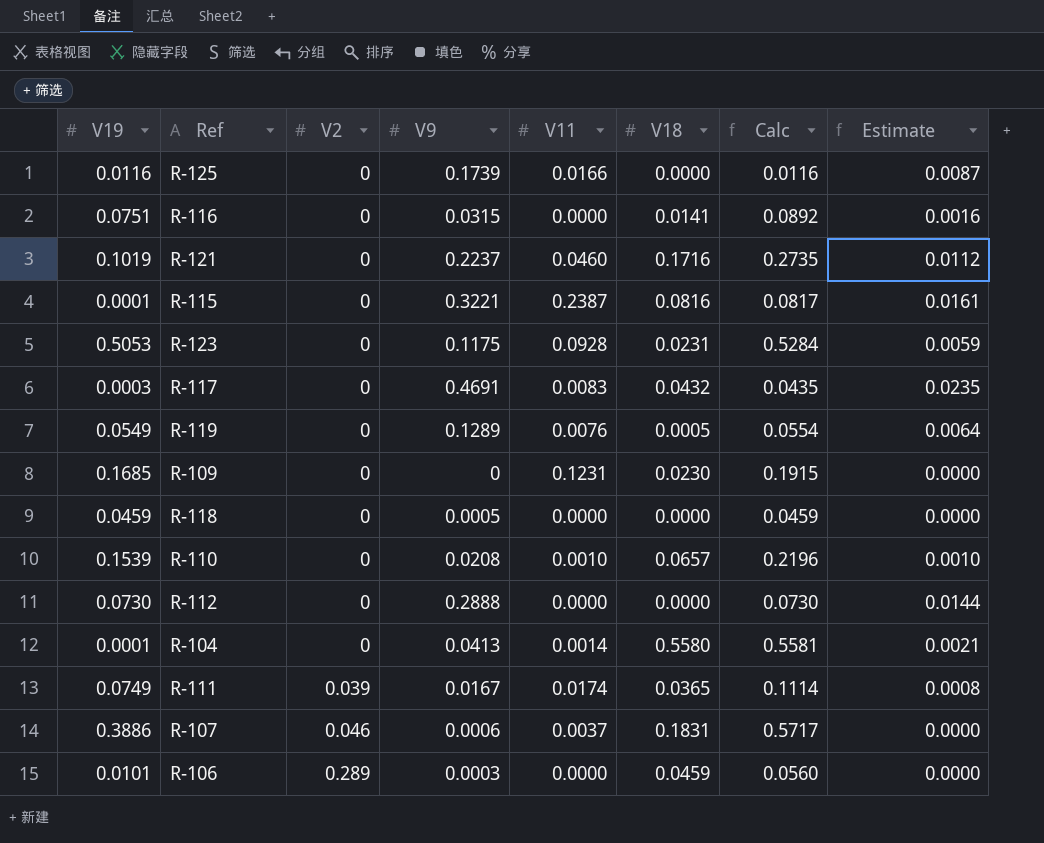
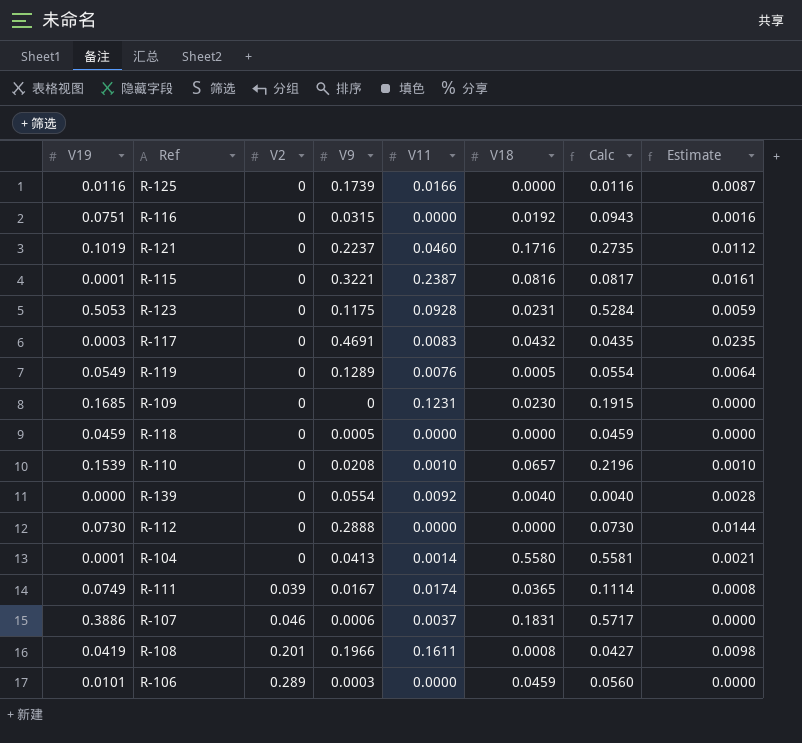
R-116 | V18: 0.0141 -> 0.0192
R-116 | Calc: 0.0892 -> 0.0943
row R-139: none -> 0.0000 | 0 | 0.0554 | 0.0092 | 0.0040 | 0.0040 | 0.0028
row R-108: none -> 0.0419 | 0.201 | 0.1966 | 0.1611 | 0.0008 | 0.0427 | 0.0098

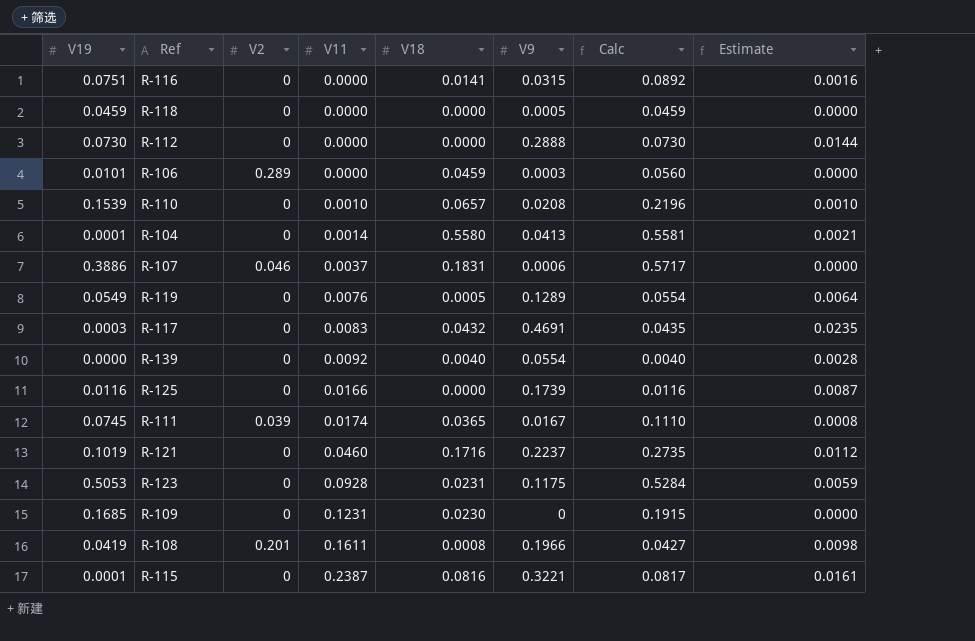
row order: V2 ascending -> V11 ascending
column V9 | position: 4 -> 6
R-116 | V18: 0.0192 -> 0.0141
R-116 | Calc: 0.0943 -> 0.0892
R-111 | V19: 0.0749 -> 0.0745
R-111 | Calc: 0.1114 -> 0.1110

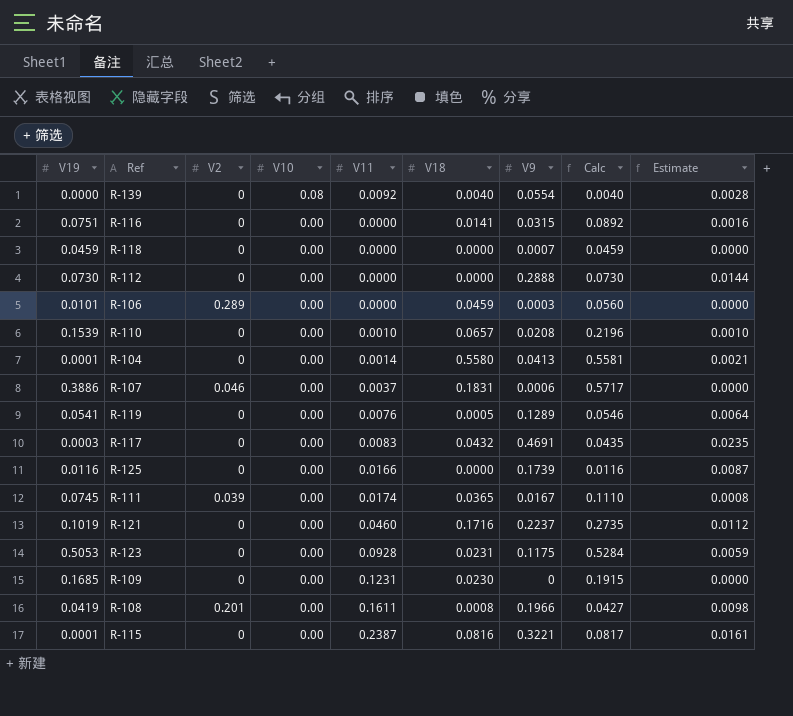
row order: V11 ascending -> V10 descending
column V10 | position: none -> 4
R-118 | V9: 0.0005 -> 0.0007
R-119 | V19: 0.0549 -> 0.0541
R-119 | Calc: 0.0554 -> 0.0546

